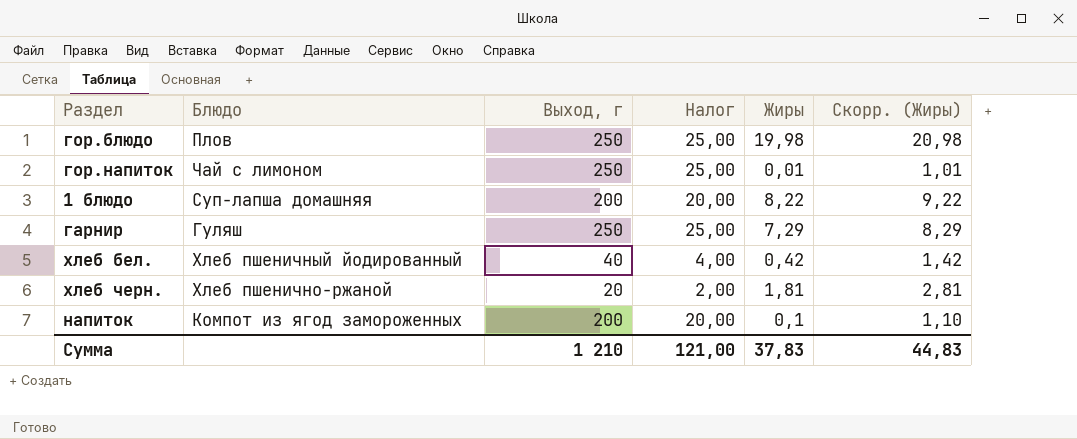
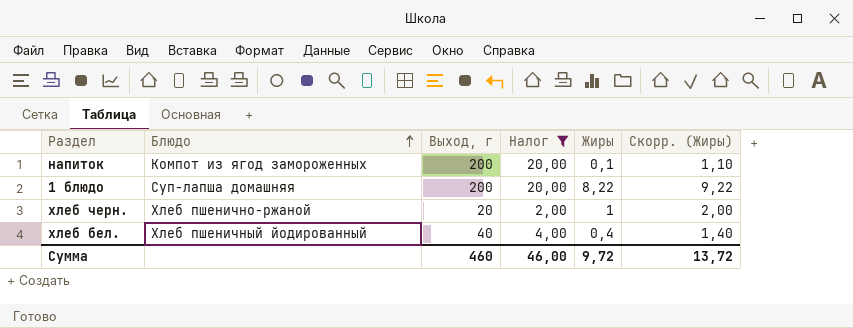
filter: none -> Налог != 25,00
row order: none -> Блюдо ascending
хлеб черн. | Жиры: 1,81 -> 1
хлеб черн. | Скорр. (Жиры): 2,81 -> 2,00
хлеб бел. | Жиры: 0,42 -> 0,4
хлеб бел. | Скорр. (Жиры): 1,42 -> 1,40
Сумма | Выход, г: 1 210 -> 460
Сумма | Налог: 121,00 -> 46,00
Сумма | Жиры: 37,83 -> 9,72
Сумма | Скорр. (Жиры): 44,83 -> 13,72

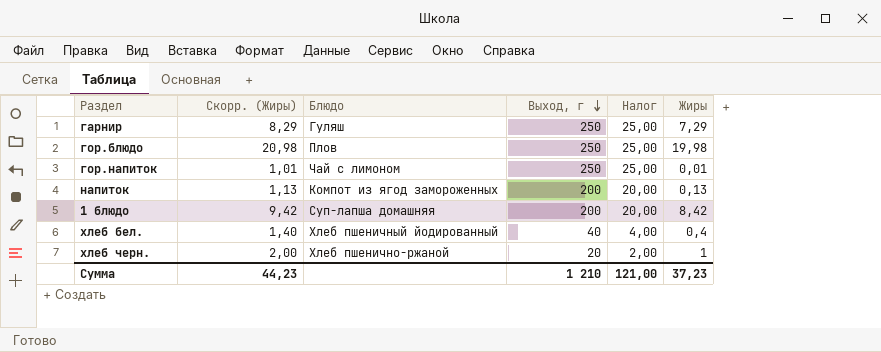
filter: Налог != 25,00 -> none
row order: Блюдо ascending -> Выход, г descending
column Скорр. (Жиры) | position: 6 -> 2
напиток | Скорр. (Жиры): 1,10 -> 1,13
напиток | Жиры: 0,1 -> 0,13
1 блюдо | Скорр. (Жиры): 9,22 -> 9,42
1 блюдо | Жиры: 8,22 -> 8,42
Сумма | Скорр. (Жиры): 13,72 -> 44,23
Сумма | Выход, г: 460 -> 1 210
Сумма | Налог: 46,00 -> 121,00
Сумма | Жиры: 9,72 -> 37,23

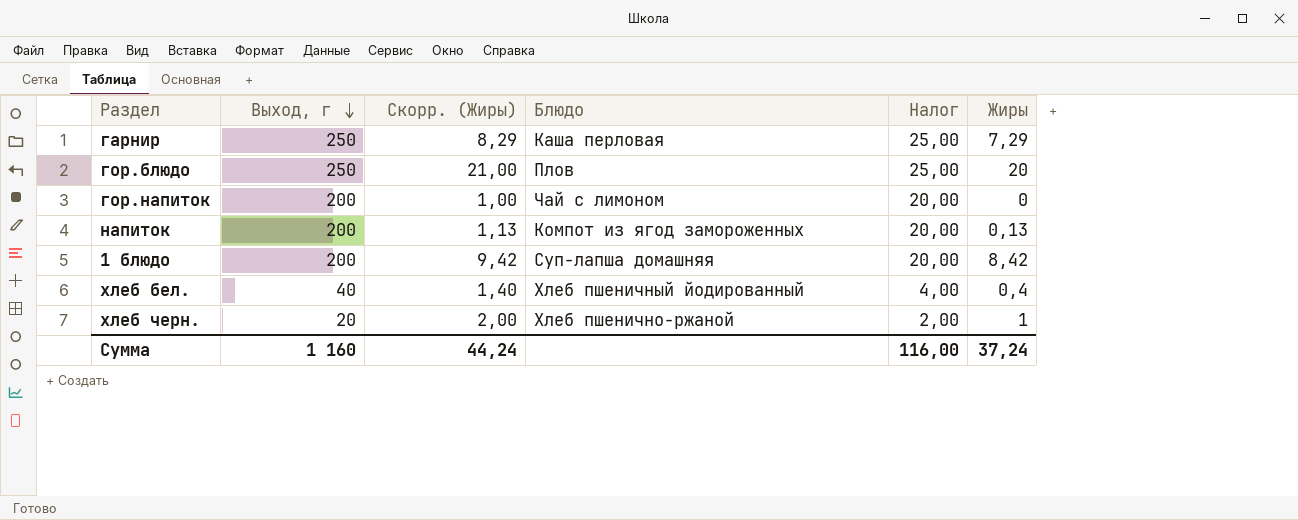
column Выход, г | position: 4 -> 2
гарнир | Блюдо: Гуляш -> Каша перловая
гор.блюдо | Скорр. (Жиры): 20,98 -> 21,00
гор.блюдо | Жиры: 19,98 -> 20
гор.напиток | Выход, г: 250 -> 200
гор.напиток | Скорр. (Жиры): 1,01 -> 1,00
гор.напиток | Налог: 25,00 -> 20,00
гор.напиток | Жиры: 0,01 -> 0
Сумма | Выход, г: 1 210 -> 1 160
Сумма | Скорр. (Жиры): 44,23 -> 44,24
Сумма | Налог: 121,00 -> 116,00
Сумма | Жиры: 37,23 -> 37,24

